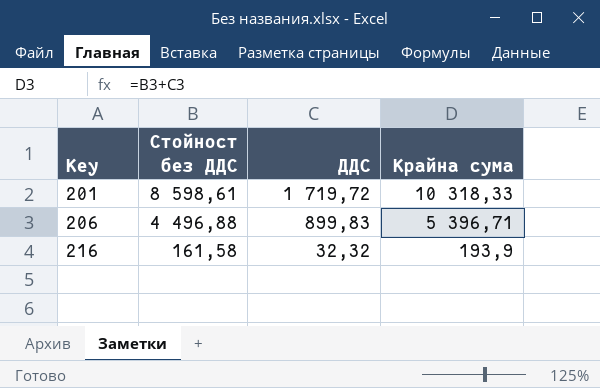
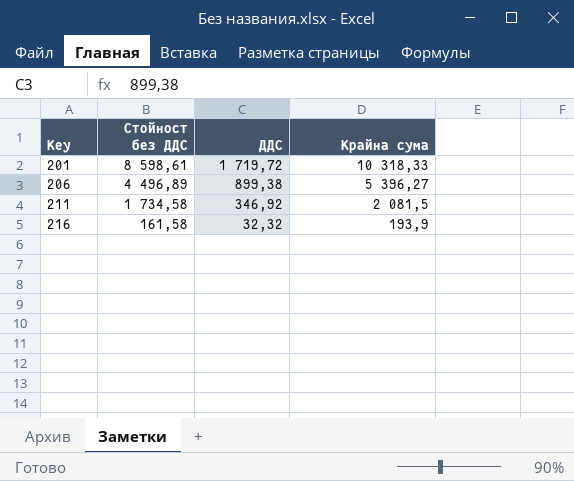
206 | Стойност без ДДС: 4 496,88 -> 4 496,89
206 | ДДС: 899,83 -> 899,38
206 | Крайна сума: 5 396,71 -> 5 396,27
row 211: none -> 1 734,58 | 346,92 | 2 081,5

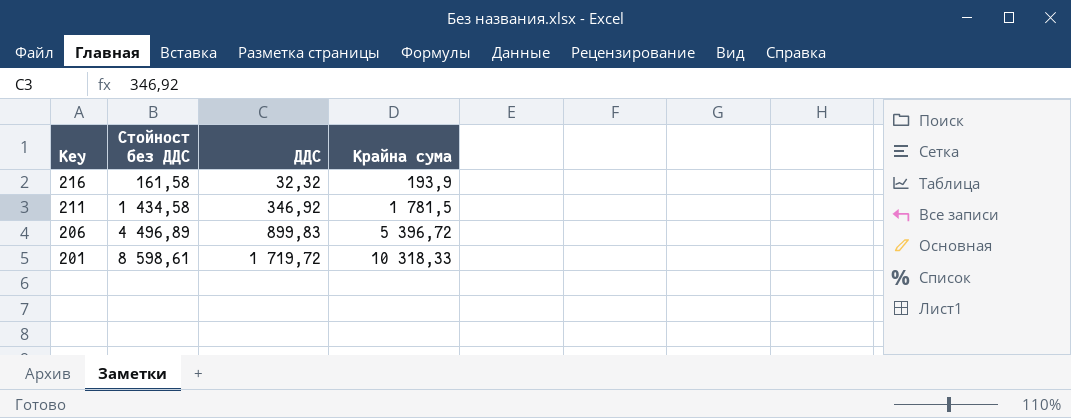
row order: Key ascending -> Key descending
211 | Стойност без ДДС: 1 734,58 -> 1 434,58
211 | Крайна сума: 2 081,5 -> 1 781,5
206 | ДДС: 899,38 -> 899,83
206 | Крайна сума: 5 396,27 -> 5 396,72

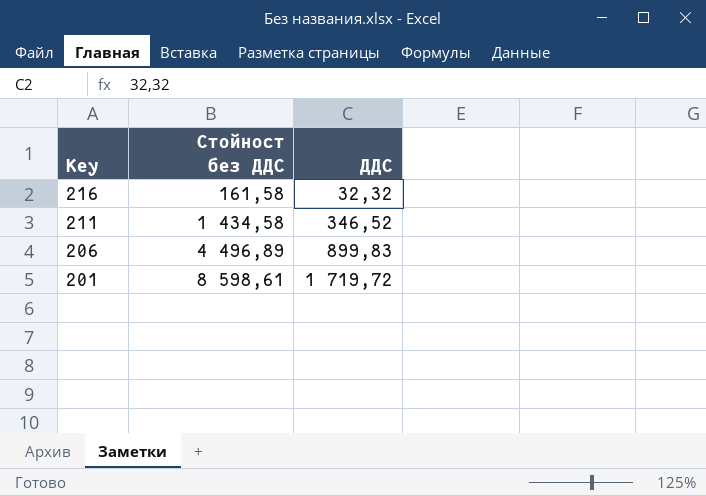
column Крайна сума | formula: [Стойност без ДДС] + [ДДС] -> none
211 | ДДС: 346,92 -> 346,52

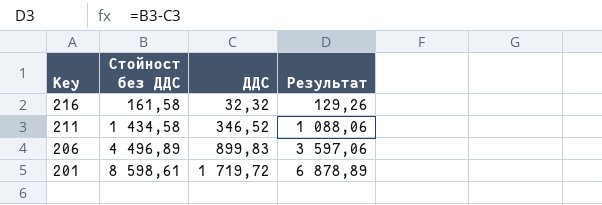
column Результат | formula: none -> [Стойност без ДДС] - [ДДС]

